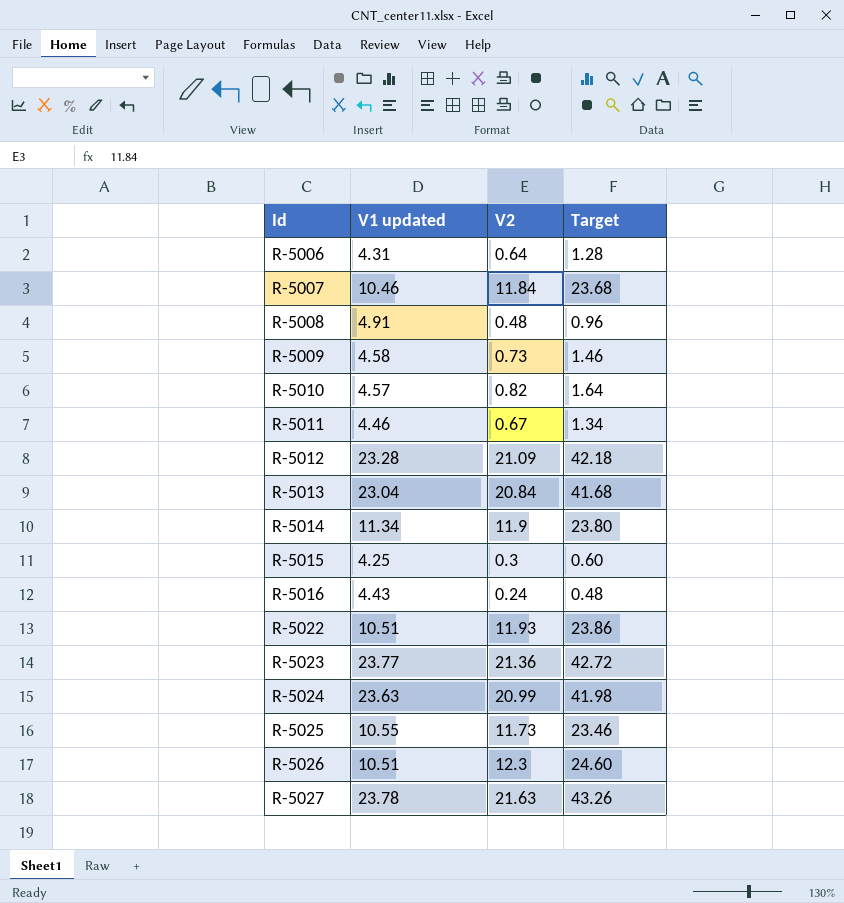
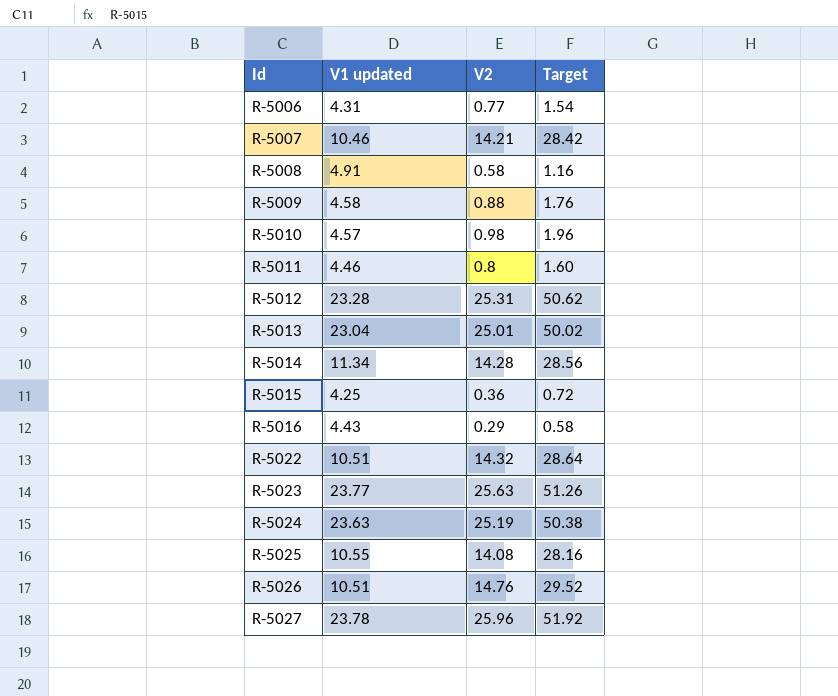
R-5006 | V2: 0.64 -> 0.77
R-5006 | Target: 1.28 -> 1.54
R-5007 | V2: 11.84 -> 14.21
R-5007 | Target: 23.68 -> 28.42
R-5008 | V2: 0.48 -> 0.58
R-5008 | Target: 0.96 -> 1.16
R-5009 | V2: 0.73 -> 0.88
R-5009 | Target: 1.46 -> 1.76
R-5010 | V2: 0.82 -> 0.98
R-5010 | Target: 1.64 -> 1.96
R-5011 | V2: 0.67 -> 0.8
R-5011 | Target: 1.34 -> 1.60
R-5012 | V2: 21.09 -> 25.31
R-5012 | Target: 42.18 -> 50.62
R-5013 | V2: 20.84 -> 25.01
R-5013 | Target: 41.68 -> 50.02
R-5014 | V2: 11.9 -> 14.28
R-5014 | Target: 23.80 -> 28.56
R-5015 | V2: 0.3 -> 0.36
R-5015 | Target: 0.60 -> 0.72
R-5016 | V2: 0.24 -> 0.29
R-5016 | Target: 0.48 -> 0.58
R-5022 | V2: 11.93 -> 14.32
R-5022 | Target: 23.86 -> 28.64
R-5023 | V2: 21.36 -> 25.63
R-5023 | Target: 42.72 -> 51.26
R-5024 | V2: 20.99 -> 25.19
R-5024 | Target: 41.98 -> 50.38
R-5025 | V2: 11.73 -> 14.08
R-5025 | Target: 23.46 -> 28.16
R-5026 | V2: 12.3 -> 14.76
R-5026 | Target: 24.60 -> 29.52
R-5027 | V2: 21.63 -> 25.96
R-5027 | Target: 43.26 -> 51.92

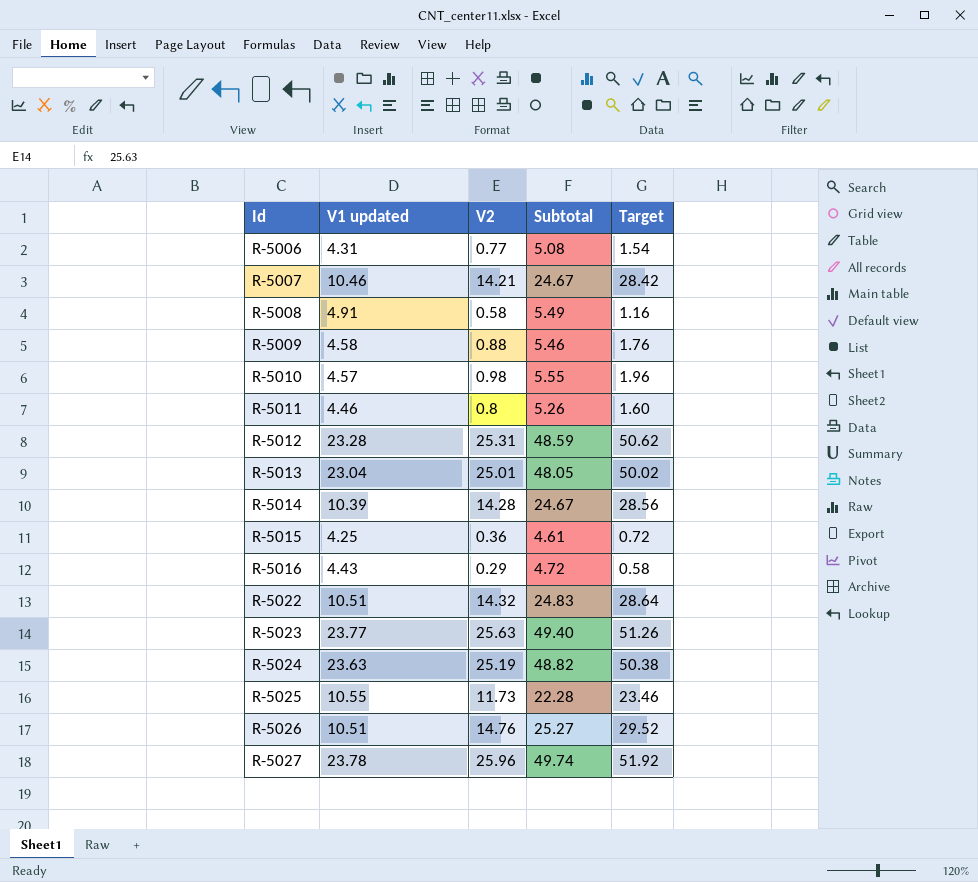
column Subtotal | formula: none -> [V1 updated] + [V2]
R-5014 | V1 updated: 11.34 -> 10.39
R-5025 | V2: 14.08 -> 11.73
R-5025 | Target: 28.16 -> 23.46

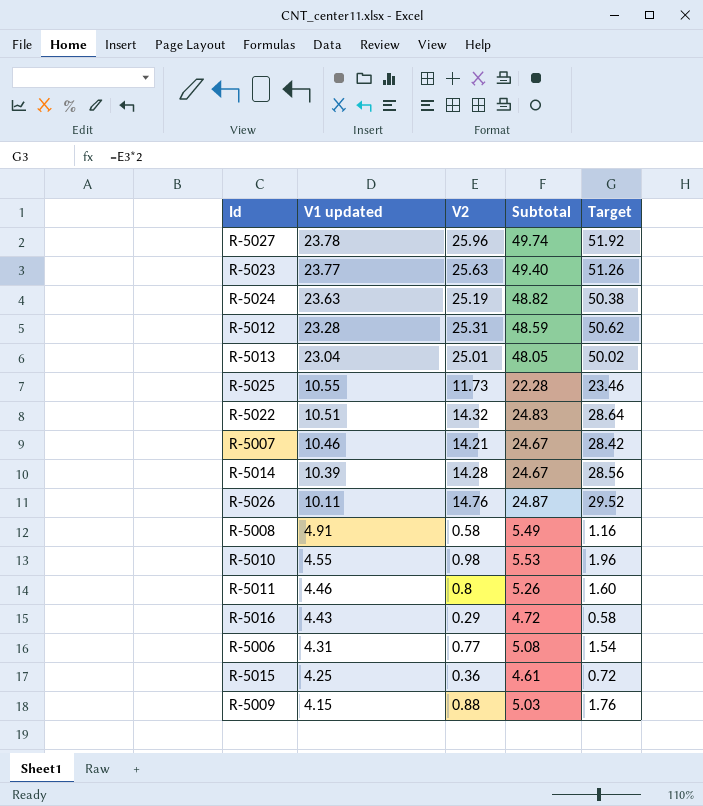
row order: Id ascending -> V1 updated descending
R-5026 | V1 updated: 10.51 -> 10.11
R-5026 | Subtotal: 25.27 -> 24.87
R-5010 | V1 updated: 4.57 -> 4.55
R-5010 | Subtotal: 5.55 -> 5.53
R-5009 | V1 updated: 4.58 -> 4.15
R-5009 | Subtotal: 5.46 -> 5.03

